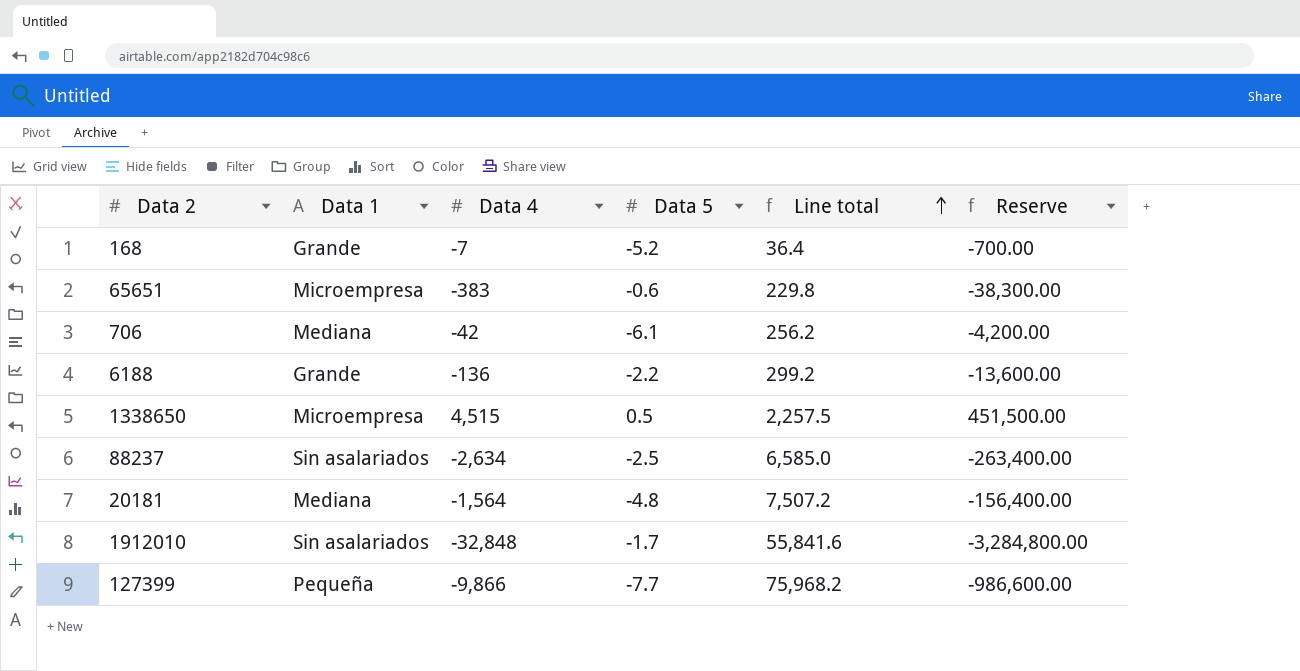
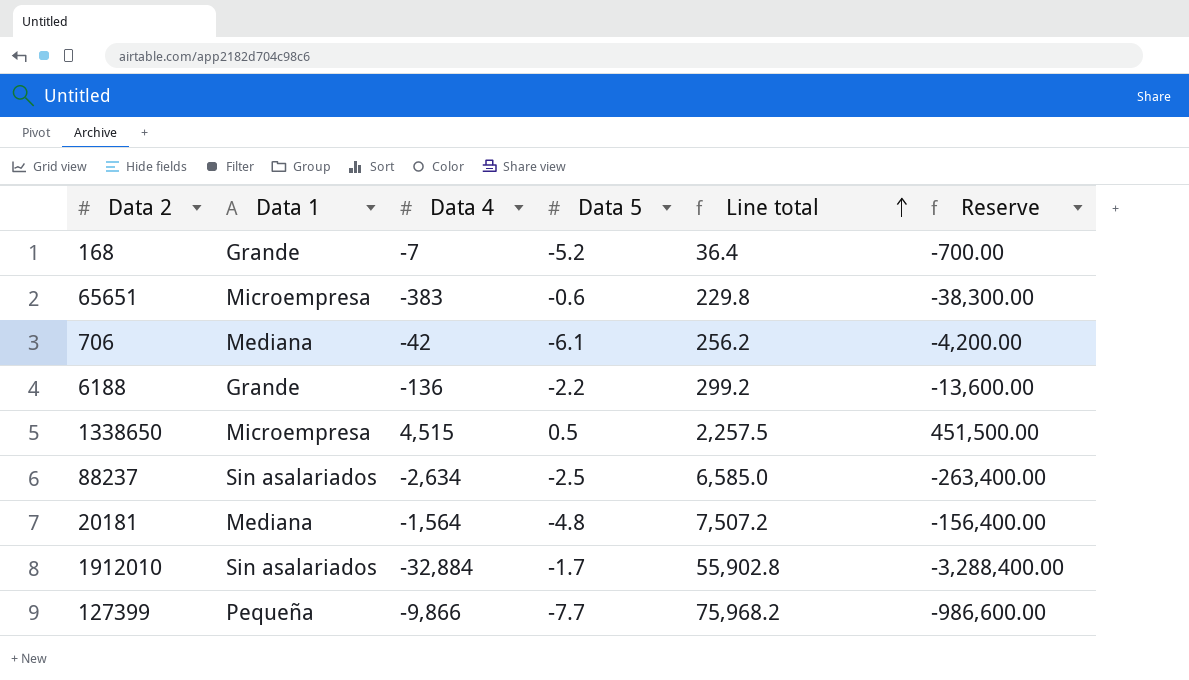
1912010 | Data 4: -32,848 -> -32,884
1912010 | Line total: 55,841.6 -> 55,902.8
1912010 | Reserve: -3,284,800.00 -> -3,288,400.00

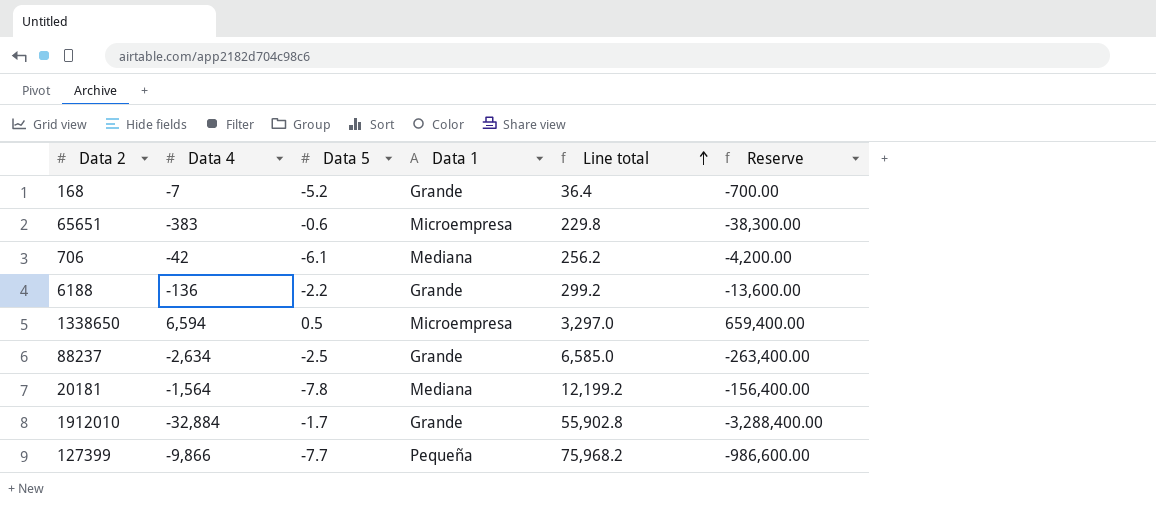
column Data 1 | position: 2 -> 4
1338650 | Data 4: 4,515 -> 6,594
1338650 | Line total: 2,257.5 -> 3,297.0
1338650 | Reserve: 451,500.00 -> 659,400.00
88237 | Data 1: Sin asalariados -> Grande
20181 | Data 5: -4.8 -> -7.8
20181 | Line total: 7,507.2 -> 12,199.2
1912010 | Data 1: Sin asalariados -> Grande

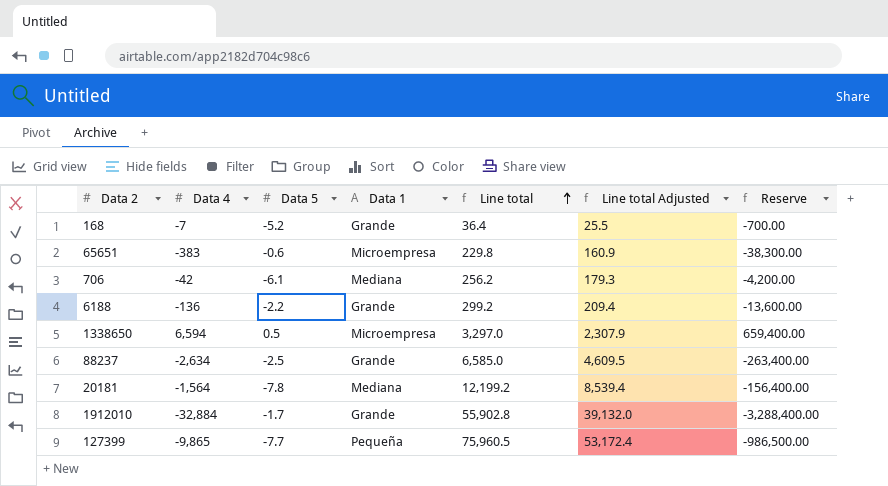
column Line total Adjusted | formula: none -> [Line total] * 0.7
127399 | Data 4: -9,866 -> -9,865
127399 | Line total: 75,968.2 -> 75,960.5
127399 | Reserve: -986,600.00 -> -986,500.00

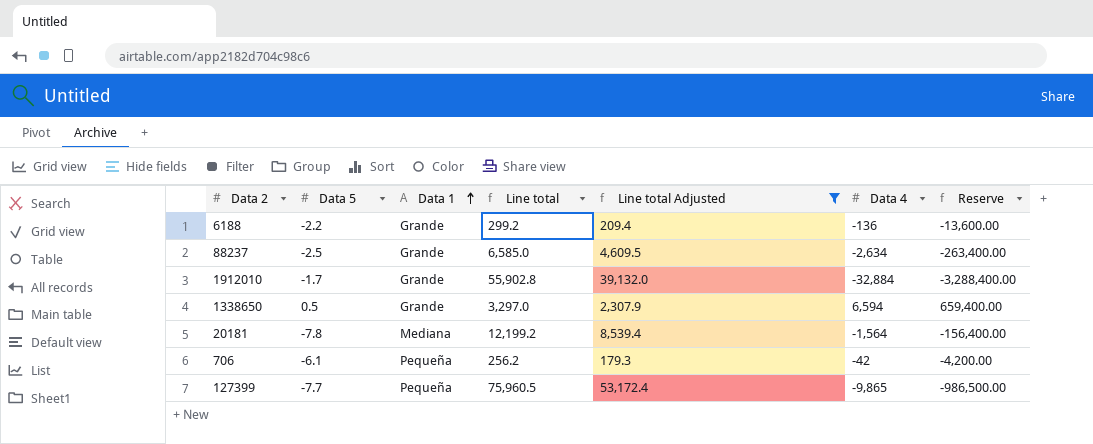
filter: none -> Line total Adjusted >= 179.3
row order: Line total ascending -> Data 1 ascending
column Data 4 | position: 2 -> 6
1338650 | Data 1: Microempresa -> Grande
706 | Data 1: Mediana -> Pequeña

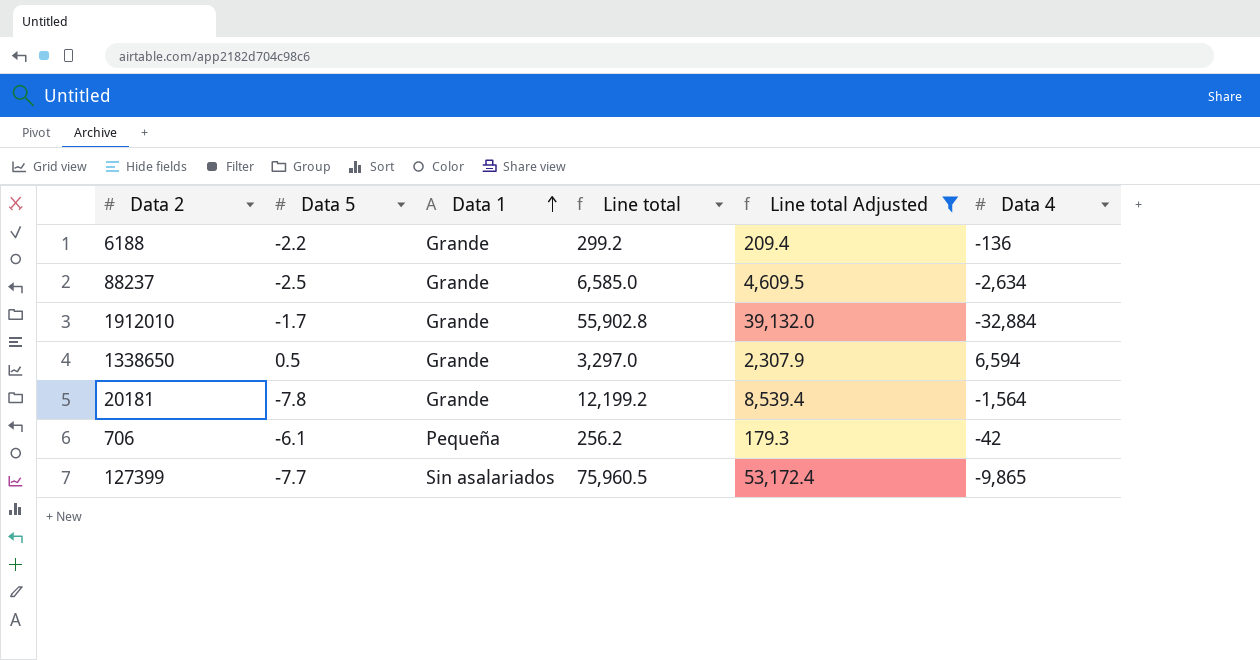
column Reserve | formula: [Data 4] * 100 -> none
20181 | Data 1: Mediana -> Grande
127399 | Data 1: Pequeña -> Sin asalariados

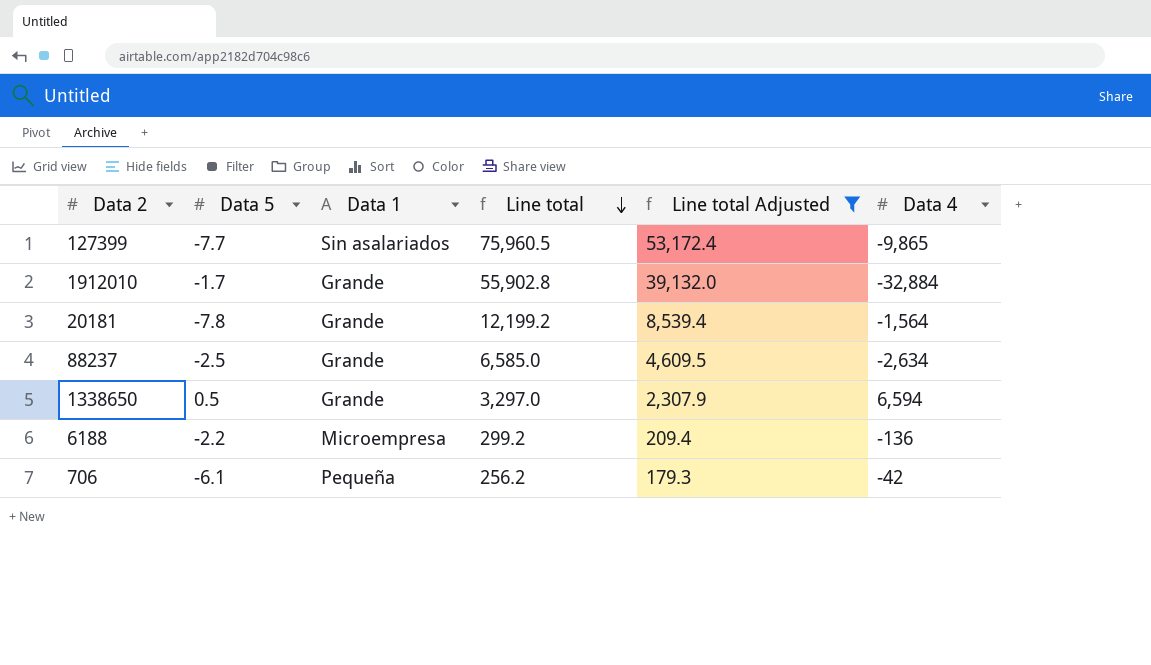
row order: Data 1 ascending -> Line total descending
6188 | Data 1: Grande -> Microempresa

